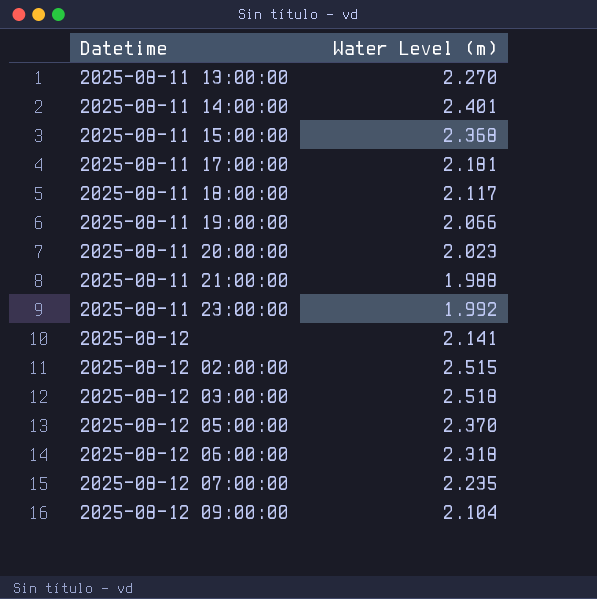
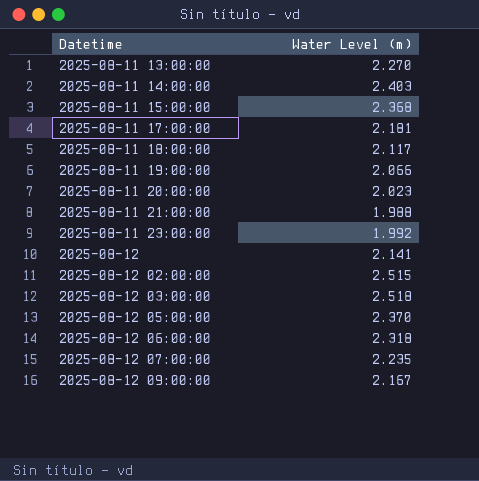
2025-08-11 14:00:00 | Water Level (m): 2.401 -> 2.403
2025-08-12 09:00:00 | Water Level (m): 2.104 -> 2.167

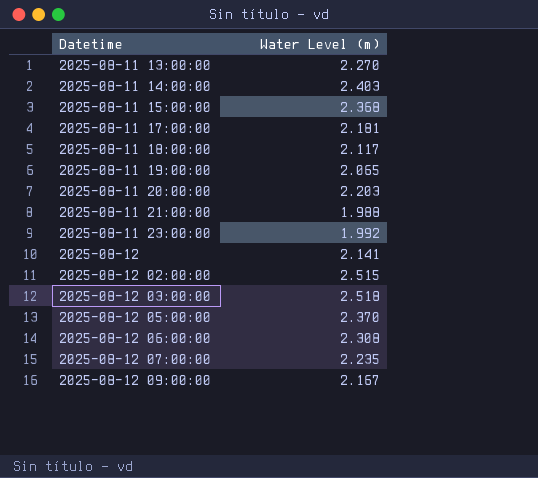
2025-08-11 19:00:00 | Water Level (m): 2.066 -> 2.065
2025-08-11 20:00:00 | Water Level (m): 2.023 -> 2.203
2025-08-12 06:00:00 | Water Level (m): 2.318 -> 2.308

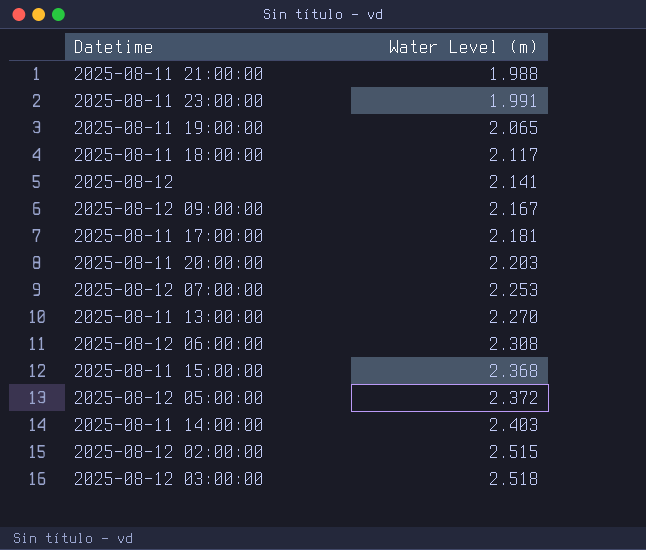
row order: Datetime ascending -> Water Level (m) ascending
2025-08-11 23:00:00 | Water Level (m): 1.992 -> 1.991
2025-08-12 07:00:00 | Water Level (m): 2.235 -> 2.253
2025-08-12 05:00:00 | Water Level (m): 2.370 -> 2.372

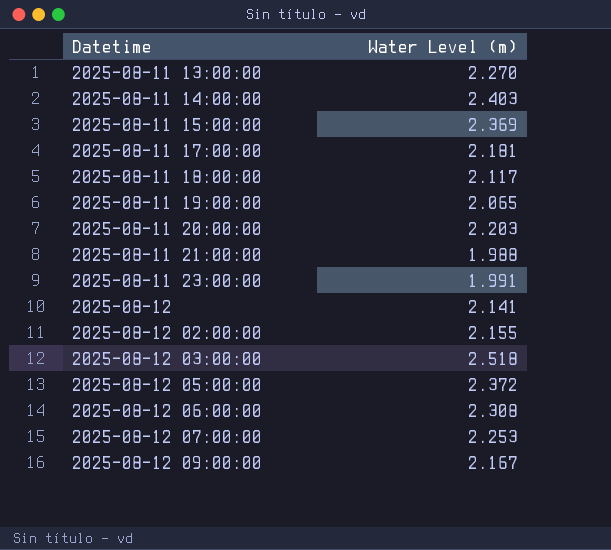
row order: Water Level (m) ascending -> Datetime ascending
2025-08-11 15:00:00 | Water Level (m): 2.368 -> 2.369
2025-08-12 02:00:00 | Water Level (m): 2.515 -> 2.155

